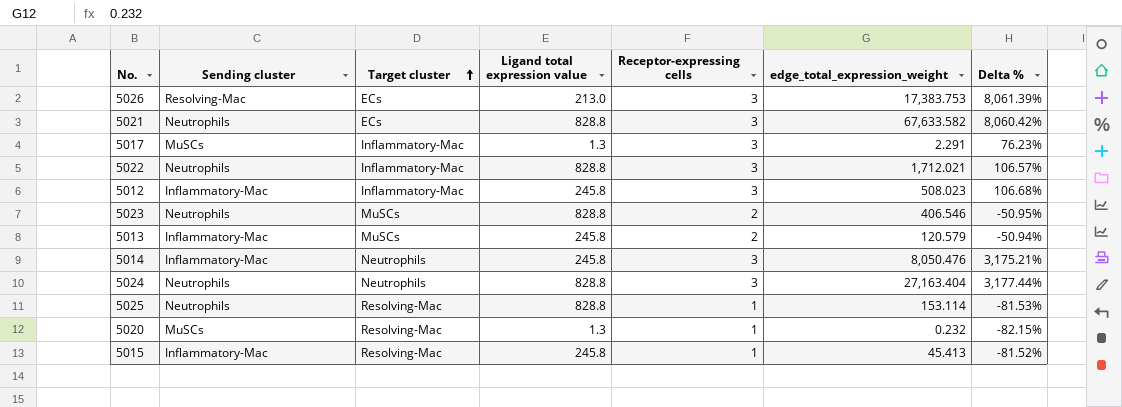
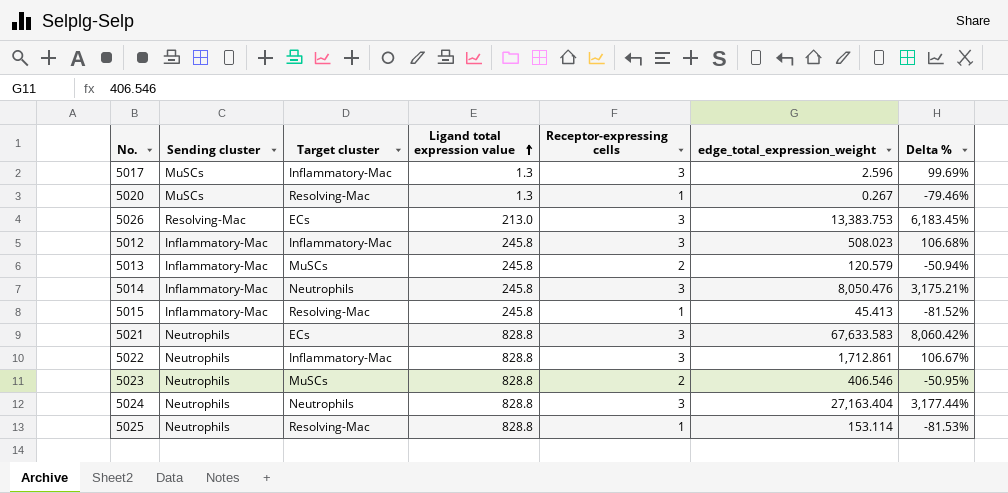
row order: Target cluster ascending -> Ligand total expression value ascending
5017 | edge_total_expression_weight: 2.291 -> 2.596
5017 | Delta %: 76.23% -> 99.69%
5020 | edge_total_expression_weight: 0.232 -> 0.267
5020 | Delta %: -82.15% -> -79.46%
5026 | edge_total_expression_weight: 17,383.753 -> 13,383.753
5026 | Delta %: 8,061.39% -> 6,183.45%
5021 | edge_total_expression_weight: 67,633.582 -> 67,633.583
5022 | edge_total_expression_weight: 1,712.021 -> 1,712.861
5022 | Delta %: 106.57% -> 106.67%

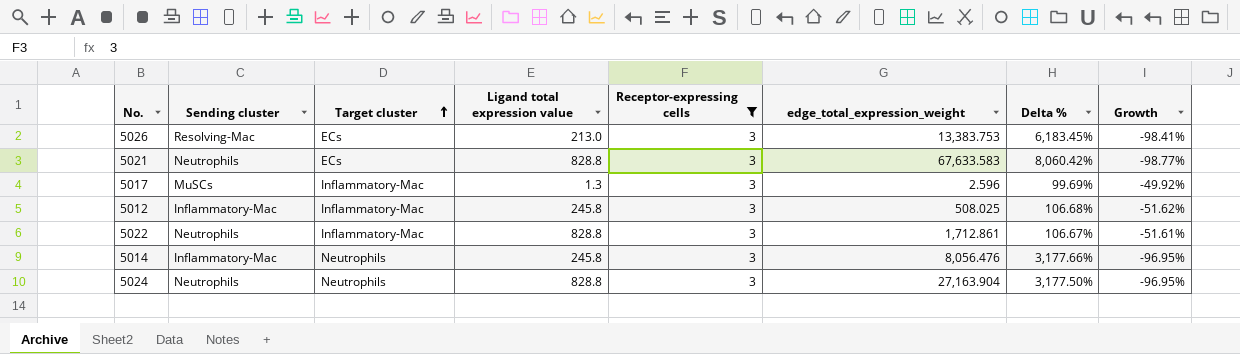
filter: none -> Receptor-expressing cells = 3
row order: Ligand total expression value ascending -> Target cluster ascending
column Growth | formula: none -> ([Ligand total expression value] - [edge_total_expression_weight]) / [edge_total_expression_weight]
5012 | edge_total_expression_weight: 508.023 -> 508.025
5014 | edge_total_expression_weight: 8,050.476 -> 8,056.476
5014 | Delta %: 3,175.21% -> 3,177.66%
5024 | edge_total_expression_weight: 27,163.404 -> 27,163.904
5024 | Delta %: 3,177.44% -> 3,177.50%

